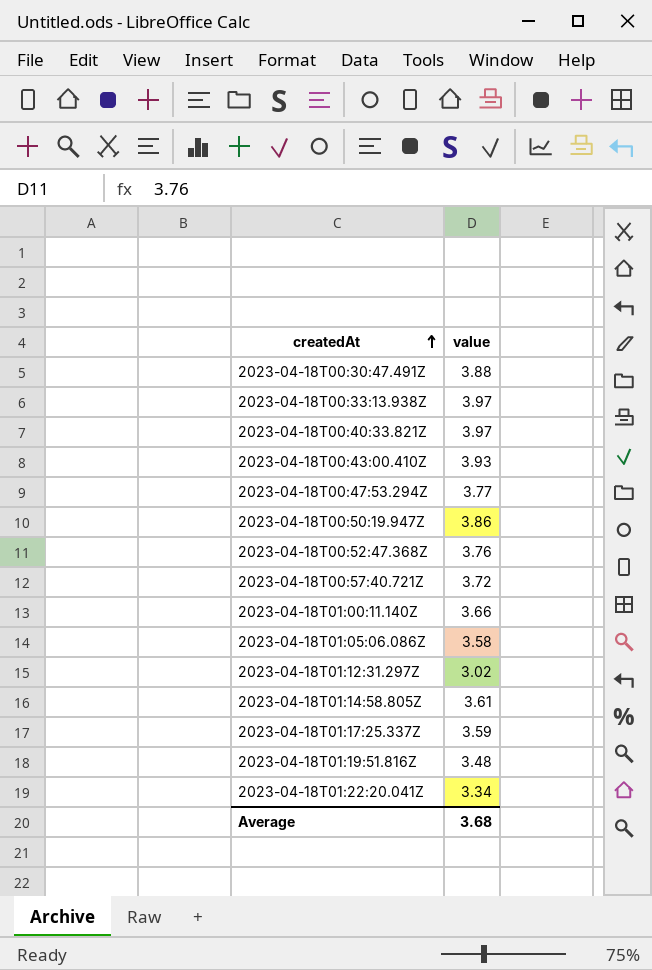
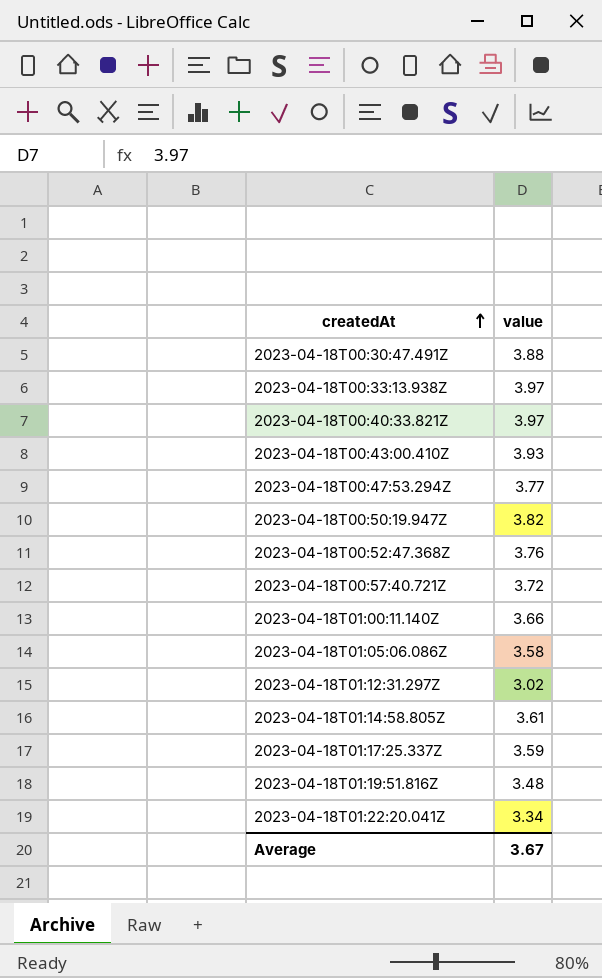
2023-04-18T00:50:19.947Z | value: 3.86 -> 3.82
Average | value: 3.68 -> 3.67

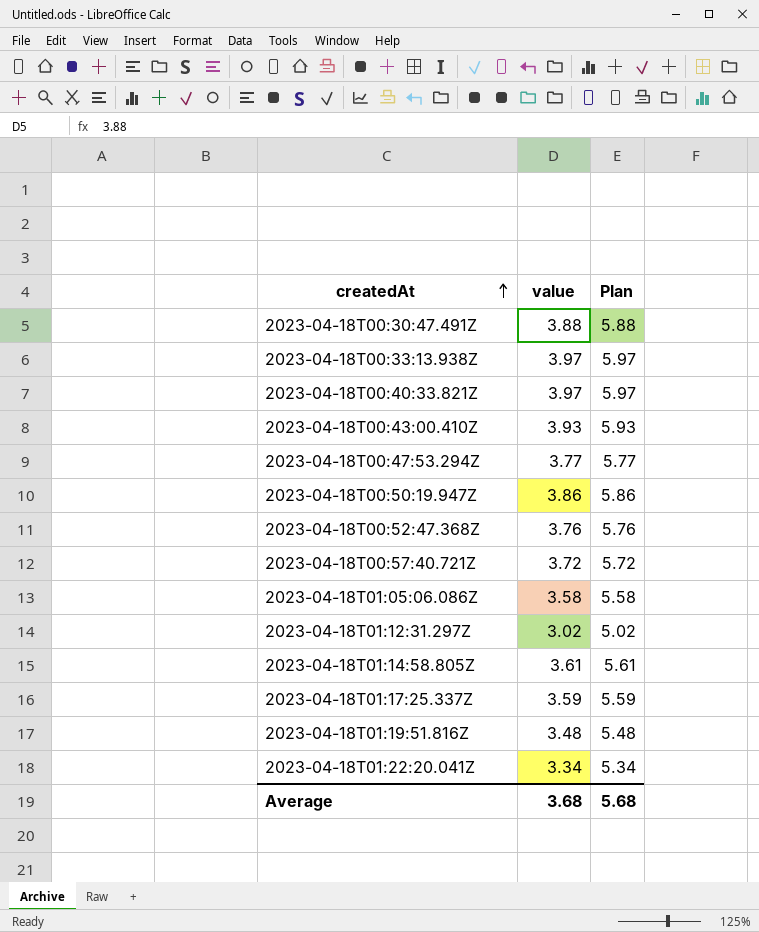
column Plan | formula: none -> [value] + 2
row 2023-04-18T01:00:11.140Z: 3.66 -> none
2023-04-18T00:50:19.947Z | value: 3.82 -> 3.86
Average | value: 3.67 -> 3.68

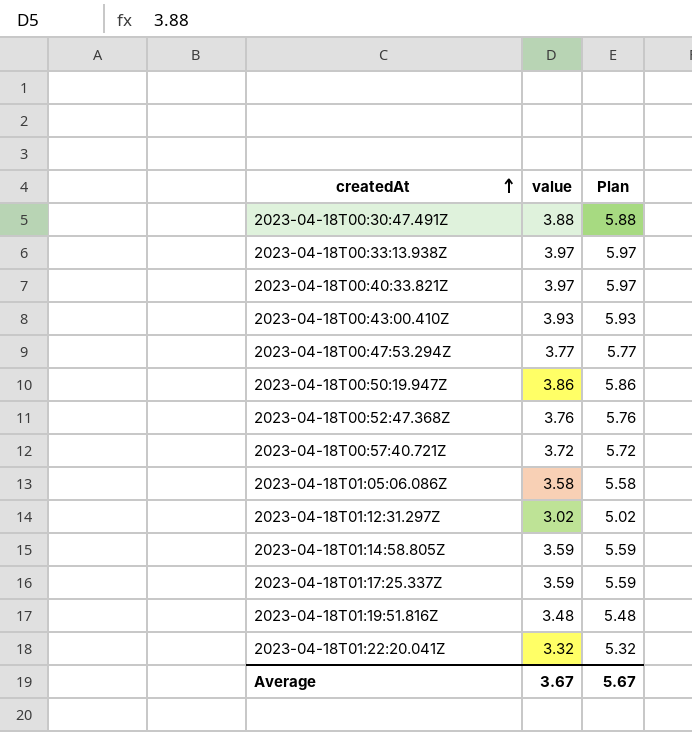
2023-04-18T01:14:58.805Z | value: 3.61 -> 3.59
2023-04-18T01:14:58.805Z | Plan: 5.61 -> 5.59
2023-04-18T01:22:20.041Z | value: 3.34 -> 3.32
2023-04-18T01:22:20.041Z | Plan: 5.34 -> 5.32
Average | value: 3.68 -> 3.67
Average | Plan: 5.68 -> 5.67

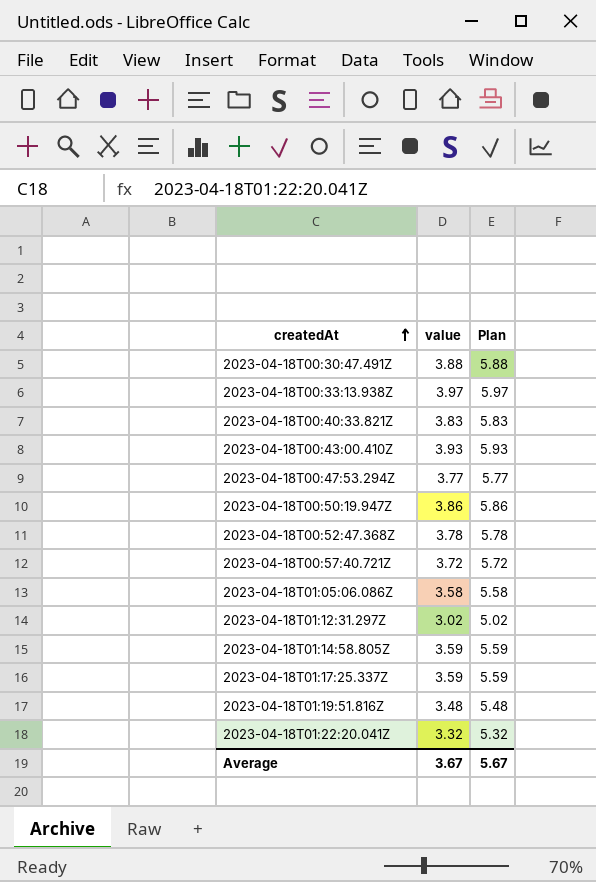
2023-04-18T00:40:33.821Z | value: 3.97 -> 3.83
2023-04-18T00:40:33.821Z | Plan: 5.97 -> 5.83
2023-04-18T00:52:47.368Z | value: 3.76 -> 3.78
2023-04-18T00:52:47.368Z | Plan: 5.76 -> 5.78

